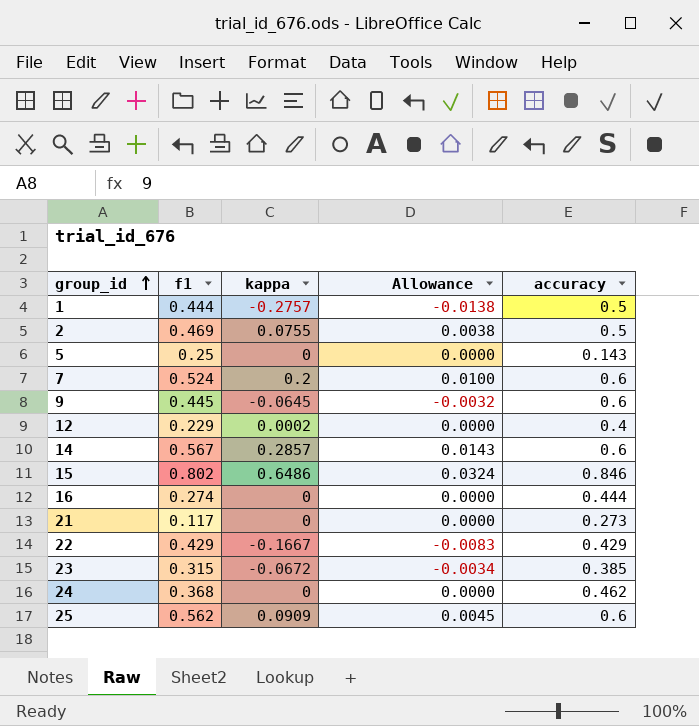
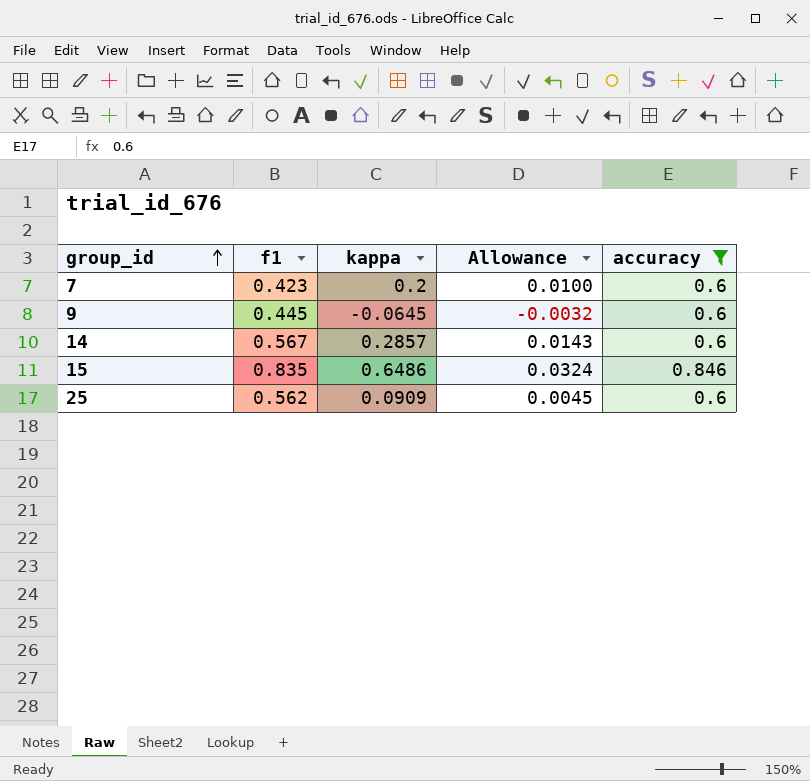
filter: none -> accuracy >= 0.6
7 | f1: 0.524 -> 0.423
15 | f1: 0.802 -> 0.835

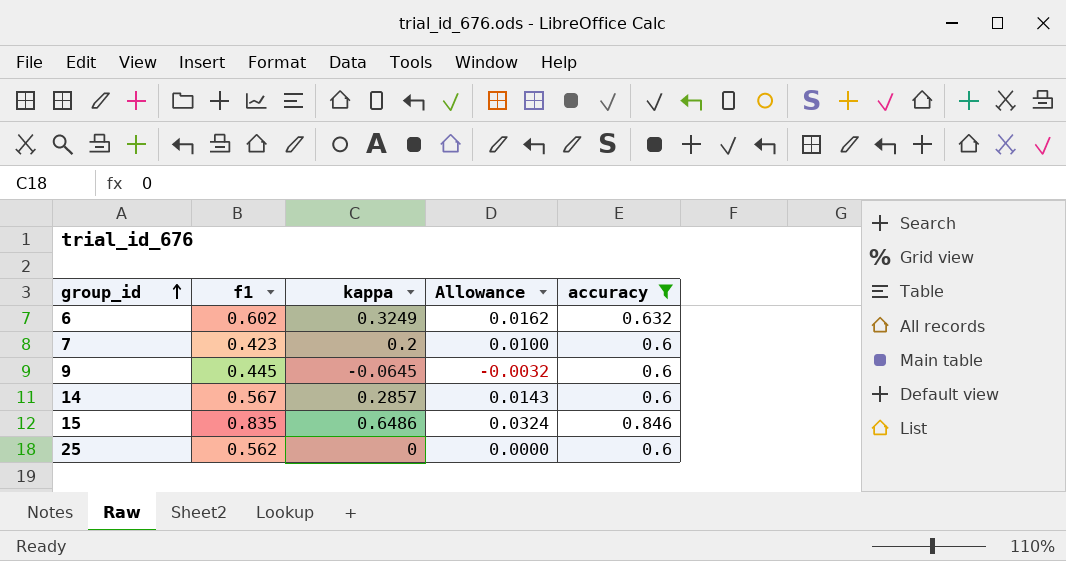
row 6: none -> 0.602 | 0.3249 | 0.0162 | 0.632
25 | kappa: 0.0909 -> 0
25 | Allowance: 0.0045 -> 0.0000

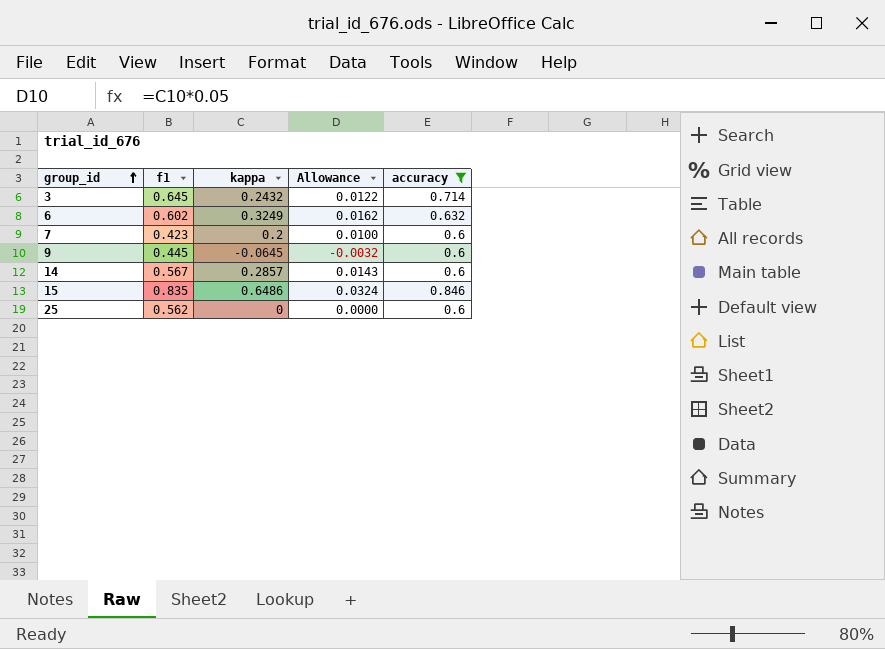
row 3: none -> 0.645 | 0.2432 | 0.0122 | 0.714

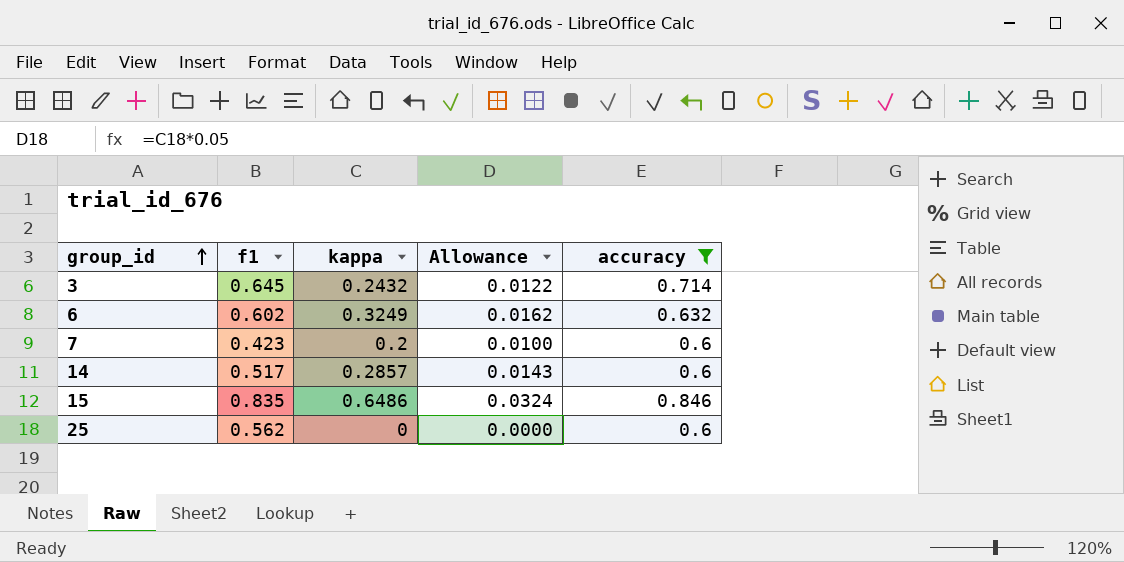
row 9: 0.445 | -0.0645 | -0.0032 | 0.6 -> none
14 | f1: 0.567 -> 0.517

